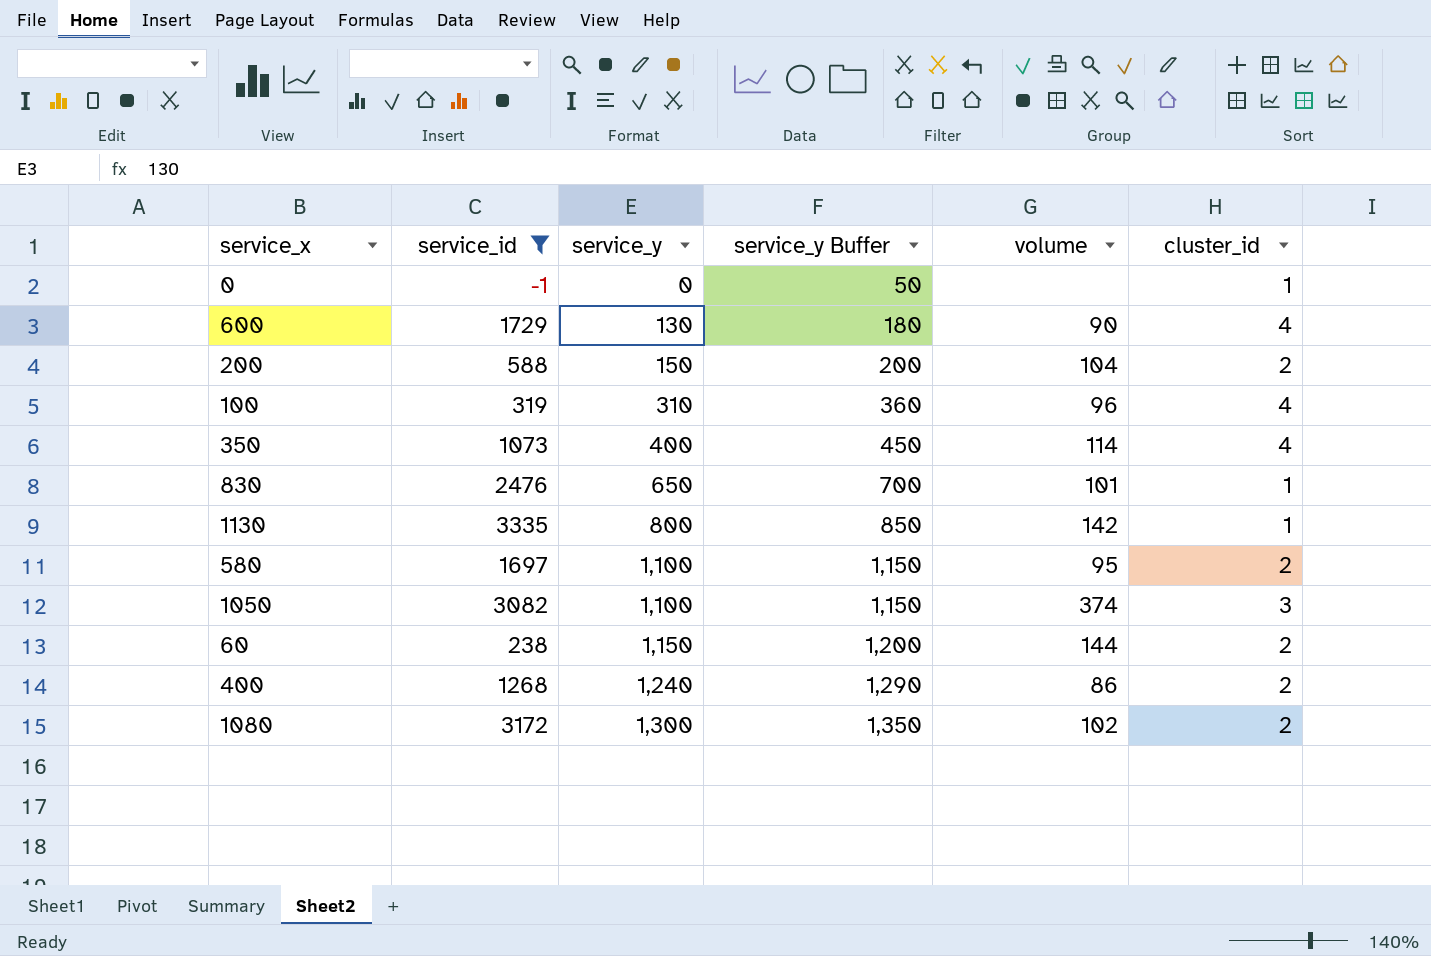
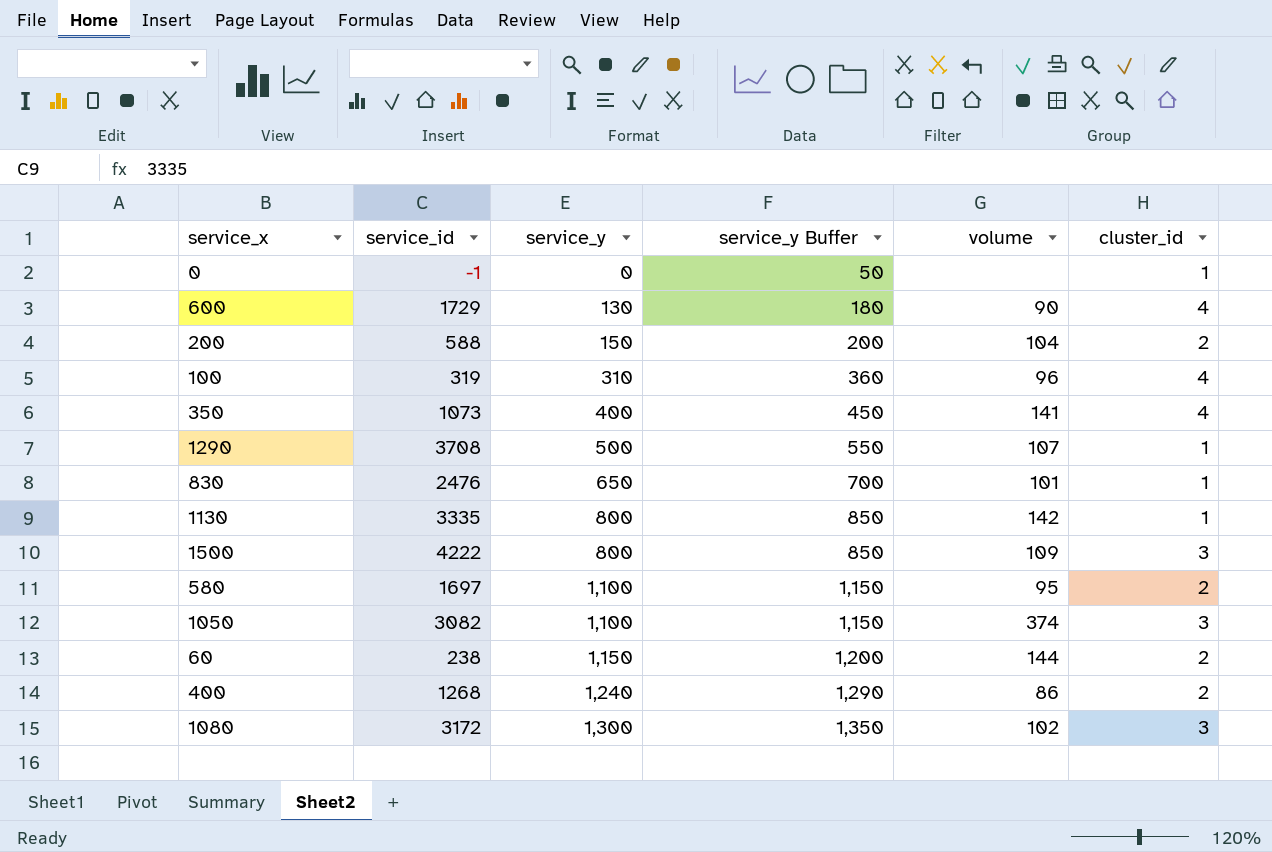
filter: service_id <= 3335 -> none
350 | volume: 114 -> 141
1080 | cluster_id: 2 -> 3

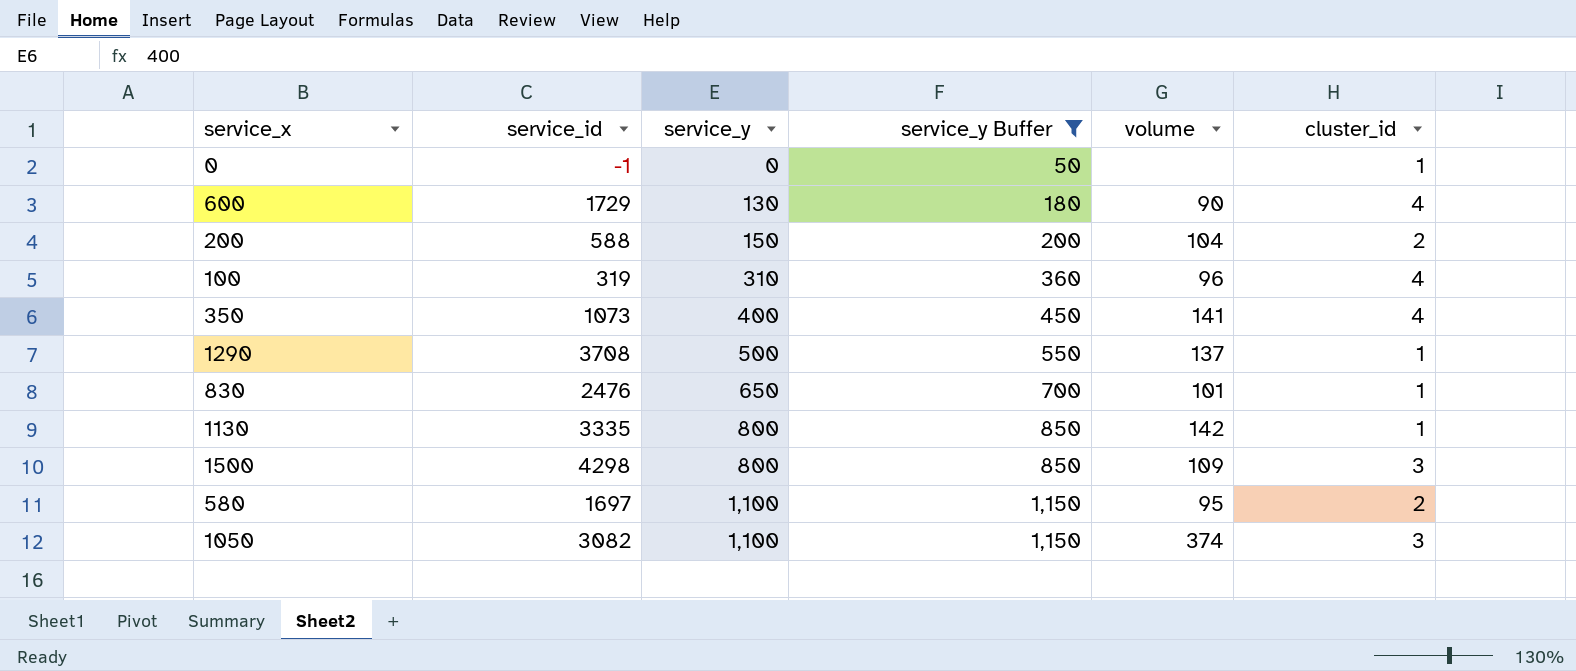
filter: none -> service_y Buffer <= 1,150
1290 | volume: 107 -> 137
1500 | service_id: 4222 -> 4298

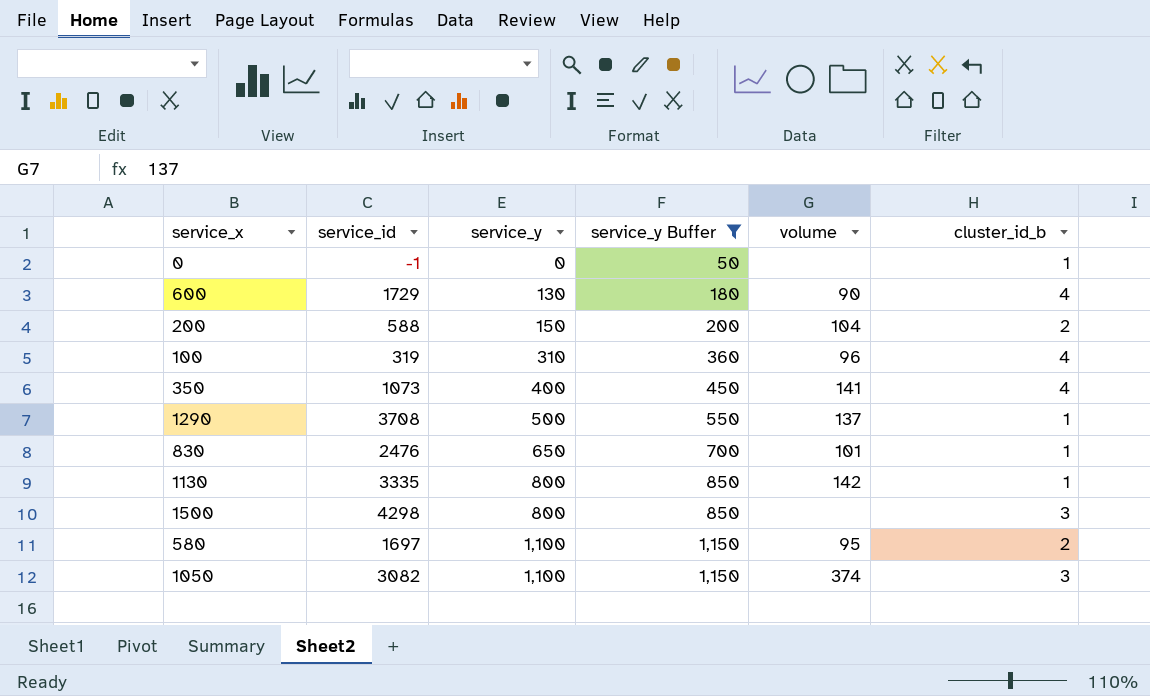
column name: cluster_id -> cluster_id_b
1500 | volume: 109 -> none

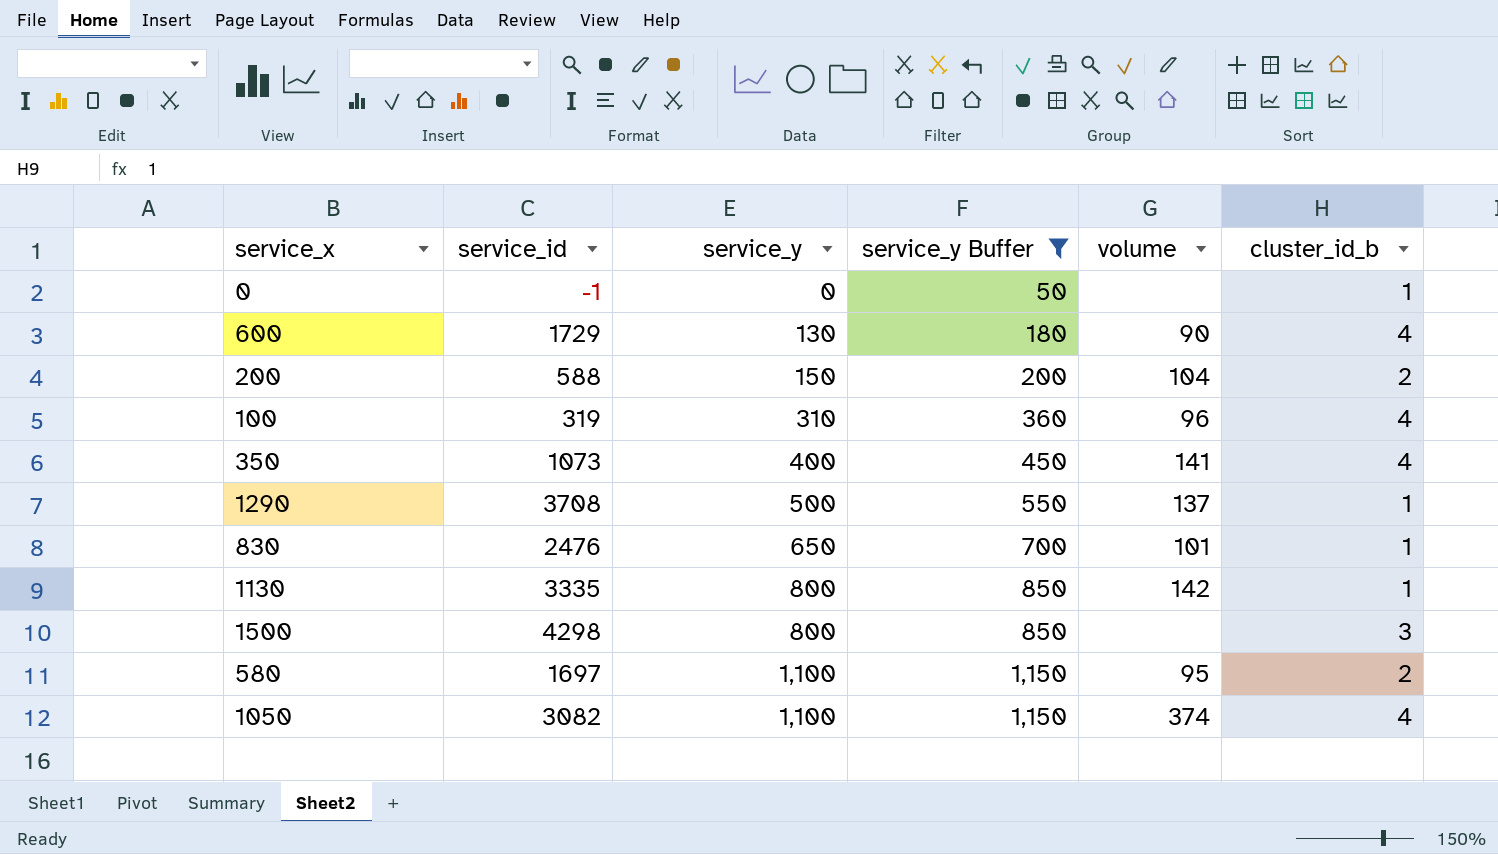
1050 | cluster_id_b: 3 -> 4

